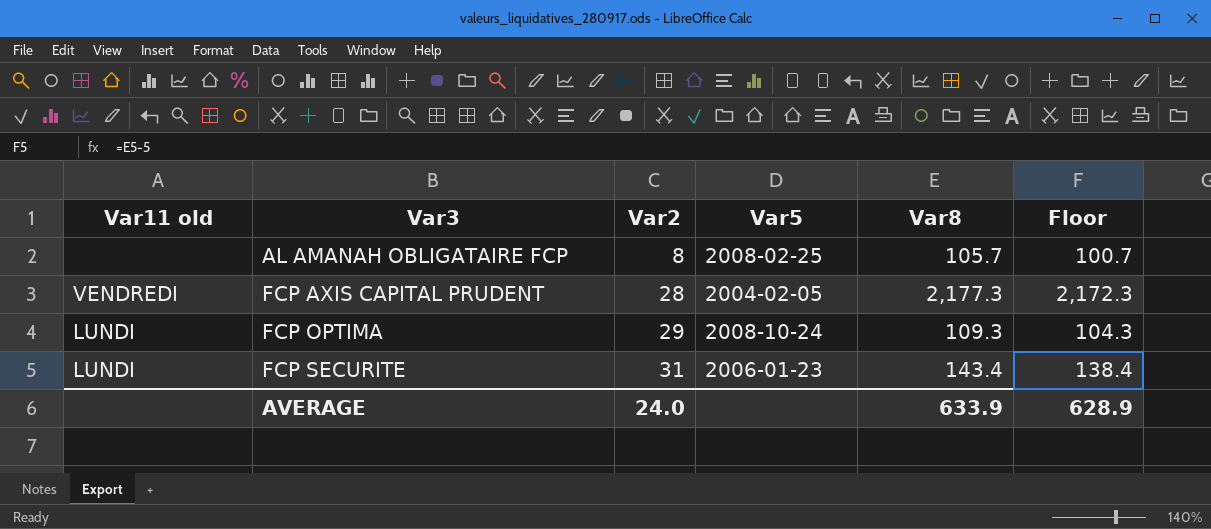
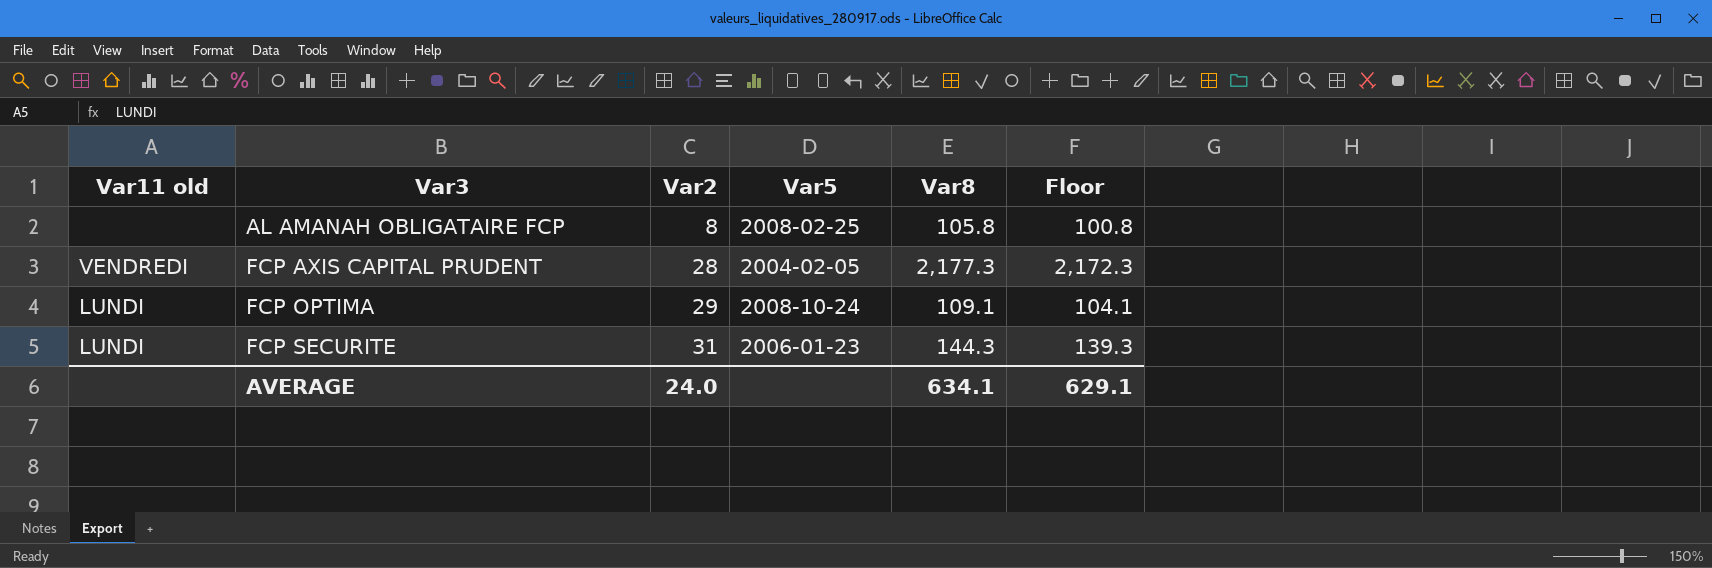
AL AMANAH OBLIGATAIRE FCP | Var8: 105.7 -> 105.8
AL AMANAH OBLIGATAIRE FCP | Floor: 100.7 -> 100.8
FCP OPTIMA | Var8: 109.3 -> 109.1
FCP OPTIMA | Floor: 104.3 -> 104.1
FCP SECURITE | Var8: 143.4 -> 144.3
FCP SECURITE | Floor: 138.4 -> 139.3
AVERAGE | Var8: 633.9 -> 634.1
AVERAGE | Floor: 628.9 -> 629.1

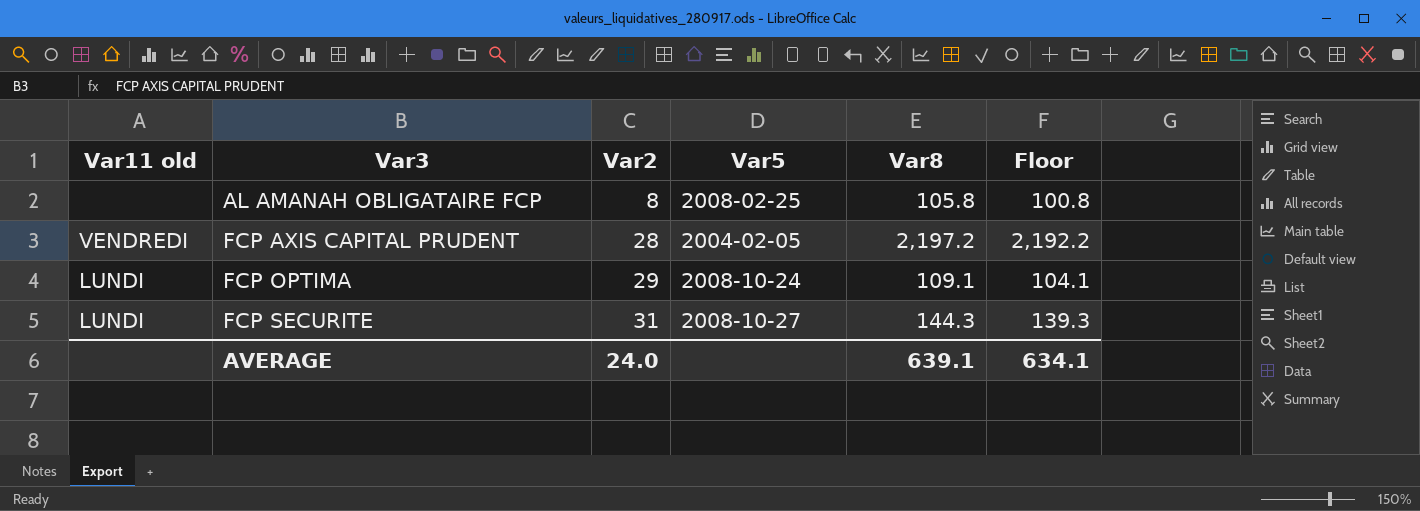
FCP AXIS CAPITAL PRUDENT | Var8: 2,177.3 -> 2,197.2
FCP AXIS CAPITAL PRUDENT | Floor: 2,172.3 -> 2,192.2
FCP SECURITE | Var5: 2006-01-23 -> 2008-10-27
AVERAGE | Var8: 634.1 -> 639.1
AVERAGE | Floor: 629.1 -> 634.1

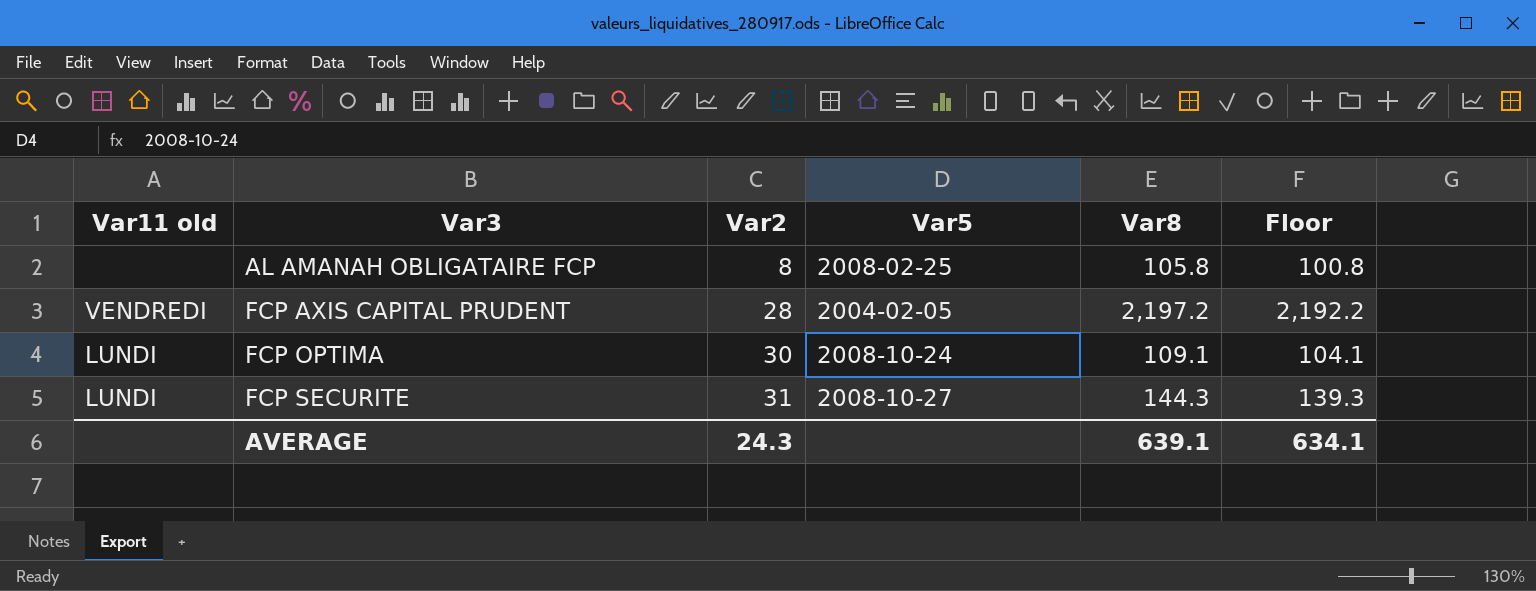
FCP OPTIMA | Var2: 29 -> 30
AVERAGE | Var2: 24.0 -> 24.3

